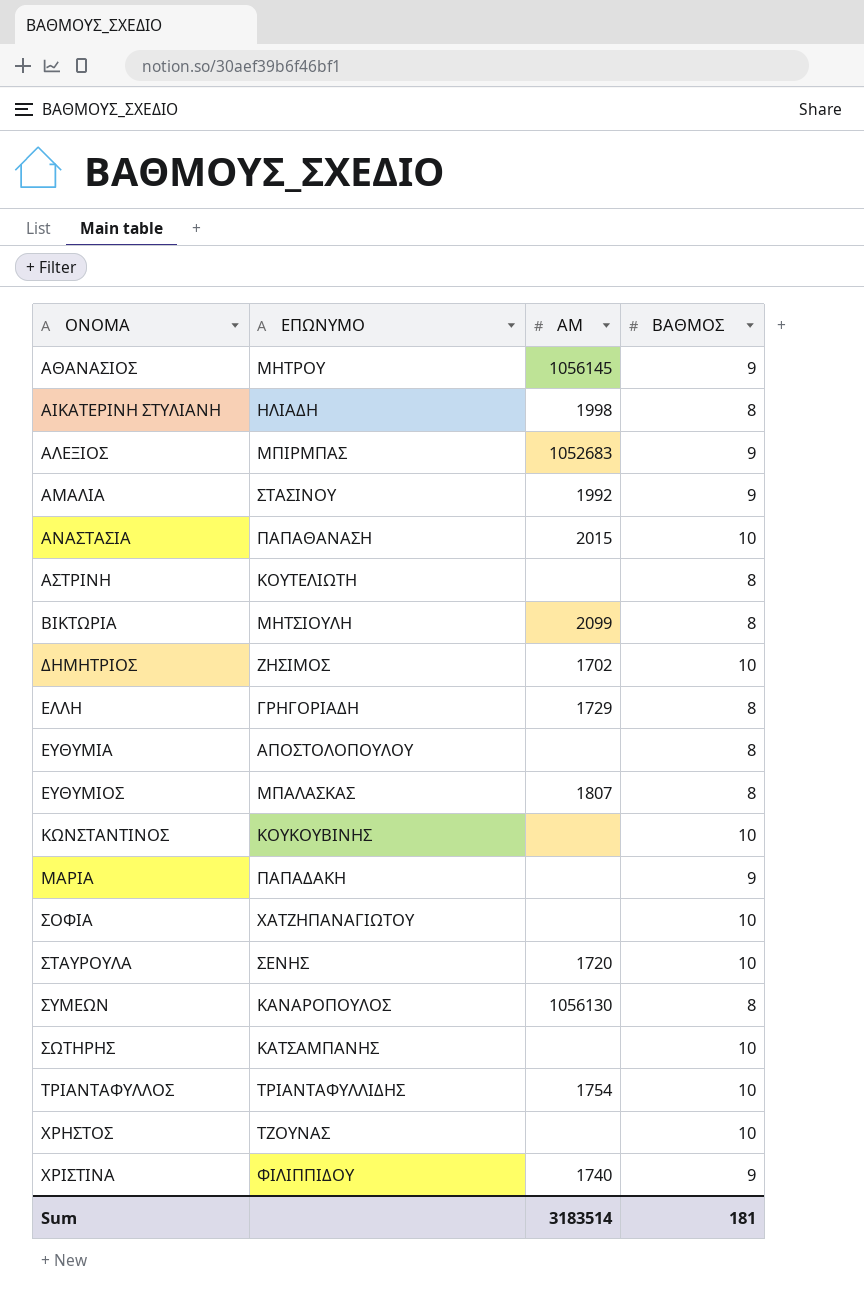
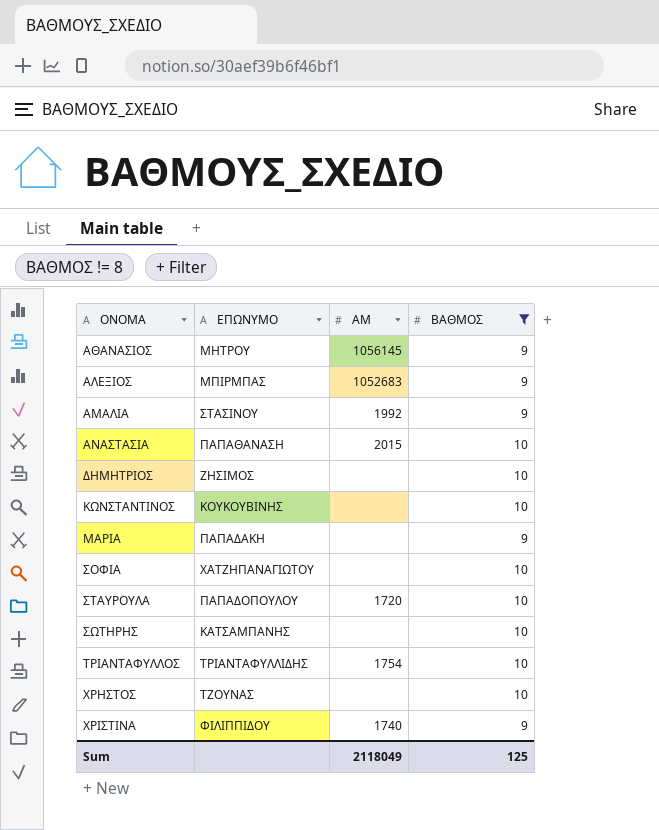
filter: none -> ΒΑΘΜΟΣ != 8
ΔΗΜΗΤΡΙΟΣ | ΑΜ: 1702 -> none
ΣΤΑΥΡΟΥΛΑ | ΕΠΩΝΥΜΟ: ΣΕΝΗΣ -> ΠΑΠΑΔΟΠΟΥΛΟΥ
Sum | ΑΜ: 3183514 -> 2118049
Sum | ΒΑΘΜΟΣ: 181 -> 125

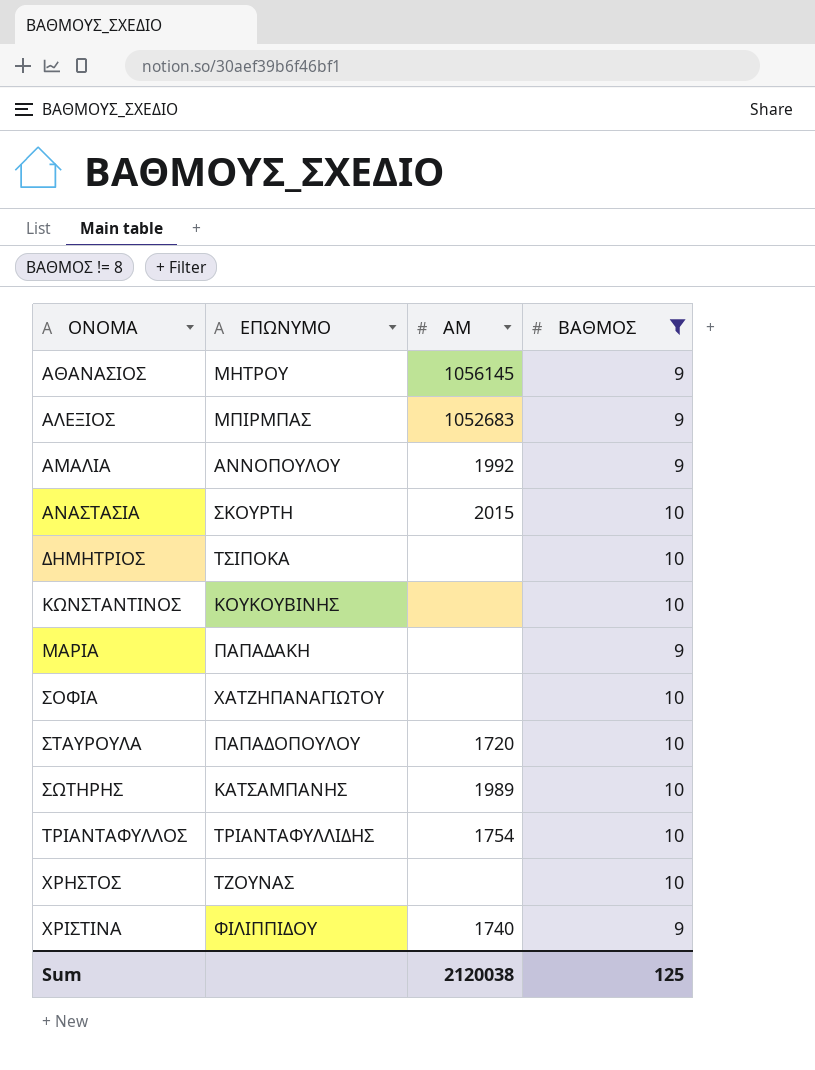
ΑΜΑΛΙΑ | ΕΠΩΝΥΜΟ: ΣΤΑΣΙΝΟΥ -> ΑΝΝΟΠΟΥΛΟΥ
ΑΝΑΣΤΑΣΙΑ | ΕΠΩΝΥΜΟ: ΠΑΠΑΘΑΝΑΣΗ -> ΣΚΟΥΡΤΗ
ΔΗΜΗΤΡΙΟΣ | ΕΠΩΝΥΜΟ: ΖΗΣΙΜΟΣ -> ΤΣΙΠΟΚΑ
ΣΩΤΗΡΗΣ | ΑΜ: none -> 1989
Sum | ΑΜ: 2118049 -> 2120038

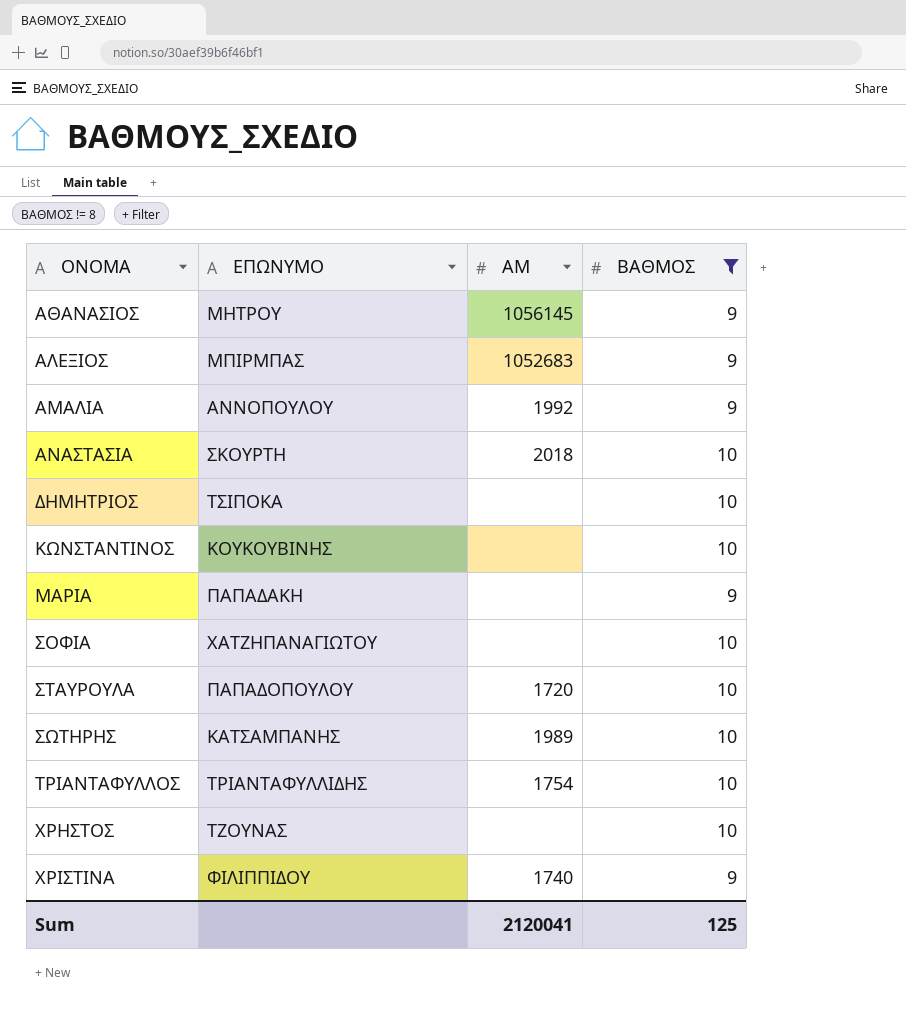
ΑΝΑΣΤΑΣΙΑ | ΑΜ: 2015 -> 2018
Sum | ΑΜ: 2120038 -> 2120041

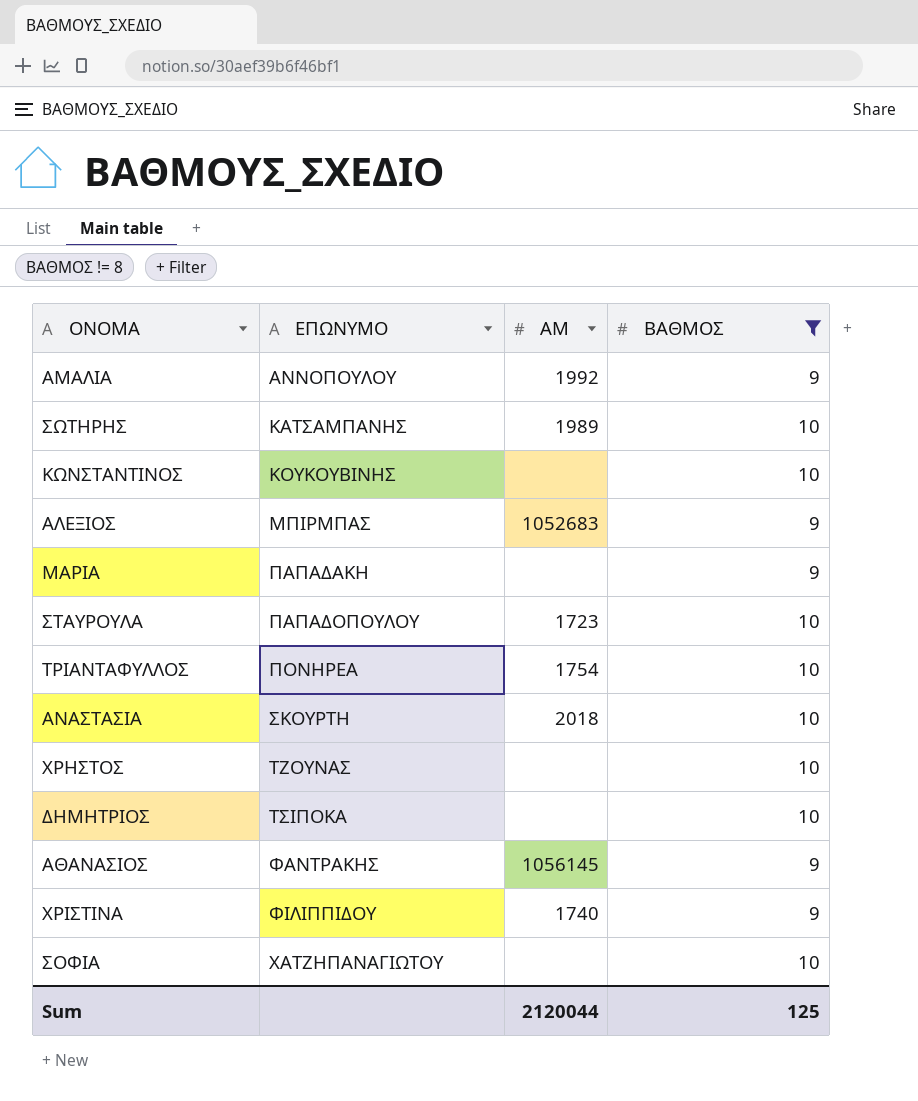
row order: ONOMA ascending -> ΕΠΩΝΥΜΟ ascending
ΣΤΑΥΡΟΥΛΑ | ΑΜ: 1720 -> 1723
ΤΡΙΑΝΤΑΦΥΛΛΟΣ | ΕΠΩΝΥΜΟ: ΤΡΙΑΝΤΑΦΥΛΛΙΔΗΣ -> ΠΟΝΗΡΕΑ
ΑΘΑΝΑΣΙΟΣ | ΕΠΩΝΥΜΟ: ΜΗΤΡΟΥ -> ΦΑΝΤΡΑΚΗΣ
Sum | ΑΜ: 2120041 -> 2120044

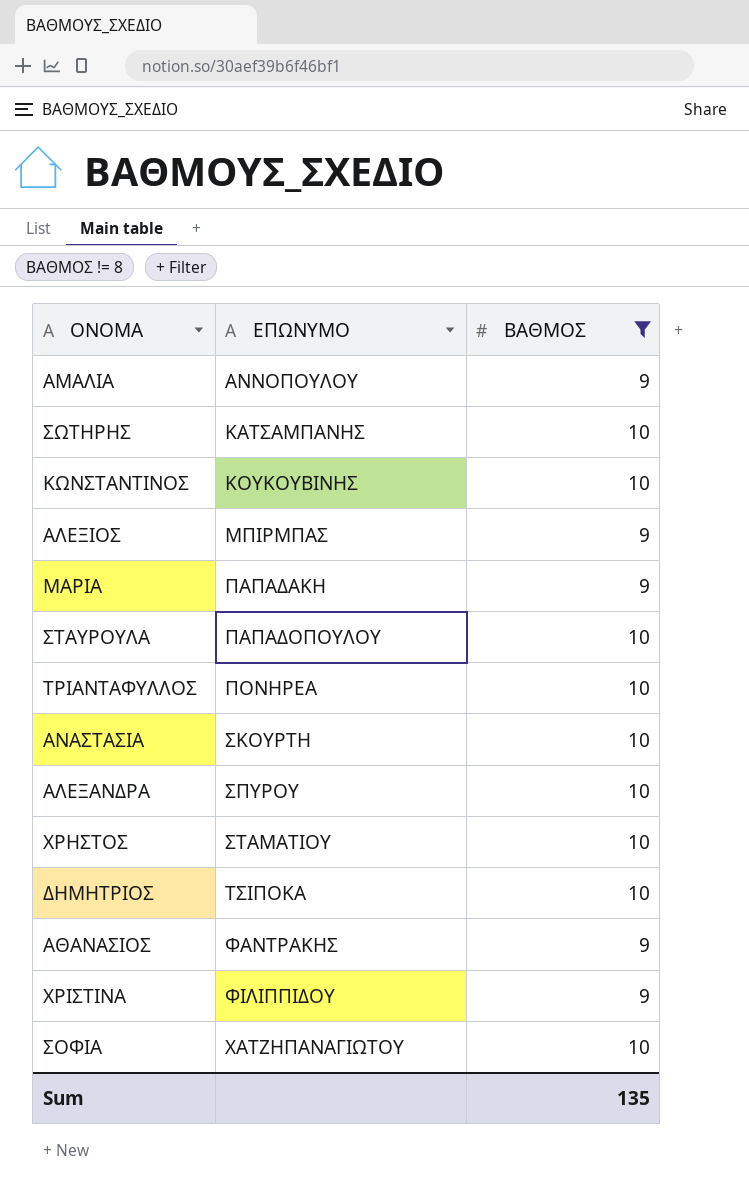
column ΑΜ | position: 3 -> none
row ΑΛΕΞΑΝΔΡΑ: none -> ΣΠΥΡΟΥ | 10
ΧΡΗΣΤΟΣ | ΕΠΩΝΥΜΟ: ΤΖΟΥΝΑΣ -> ΣΤΑΜΑΤΙΟΥ
Sum | ΒΑΘΜΟΣ: 125 -> 135

